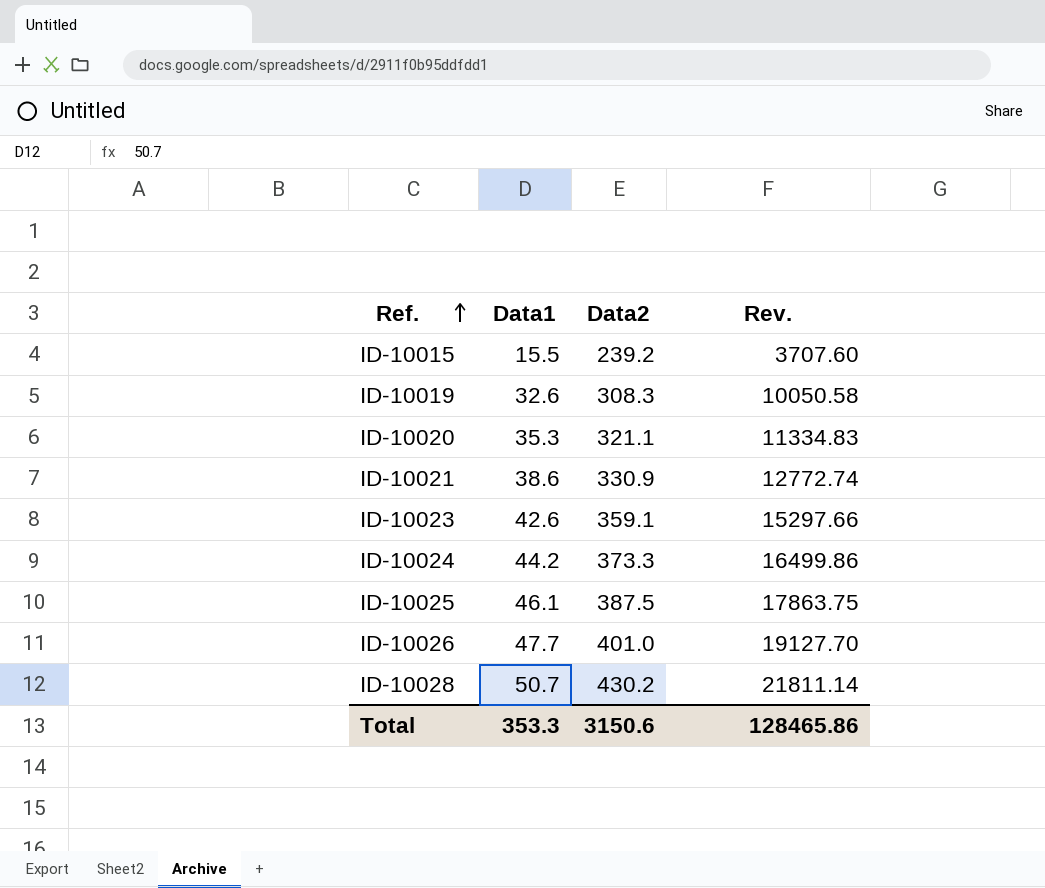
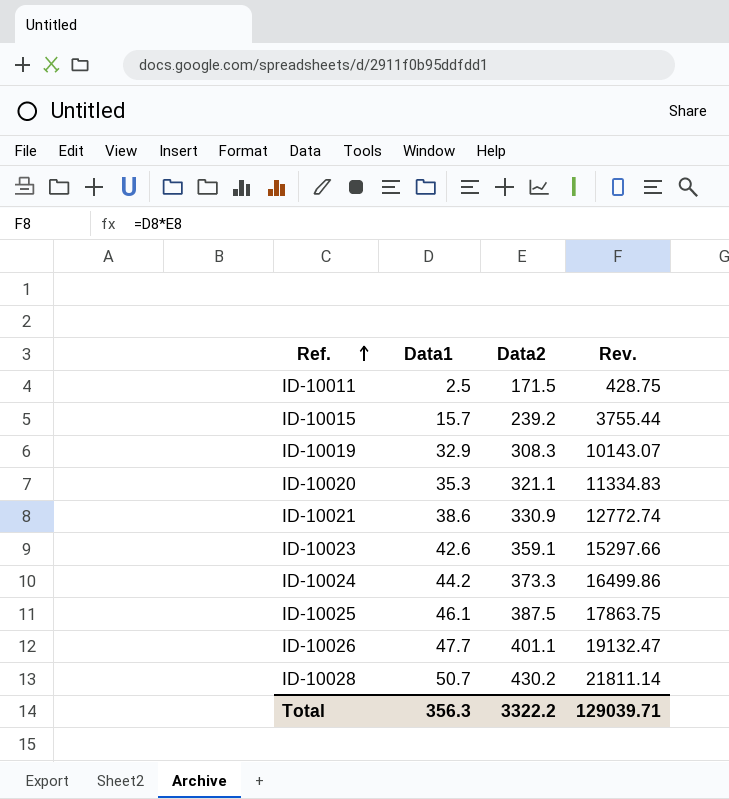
row ID-10011: none -> 2.5 | 171.5 | 428.75
ID-10015 | Data1: 15.5 -> 15.7
ID-10015 | Rev.: 3707.60 -> 3755.44
ID-10019 | Data1: 32.6 -> 32.9
ID-10019 | Rev.: 10050.58 -> 10143.07
ID-10026 | Data2: 401.0 -> 401.1
ID-10026 | Rev.: 19127.70 -> 19132.47
Total | Data1: 353.3 -> 356.3
Total | Data2: 3150.6 -> 3322.2
Total | Rev.: 128465.86 -> 129039.71

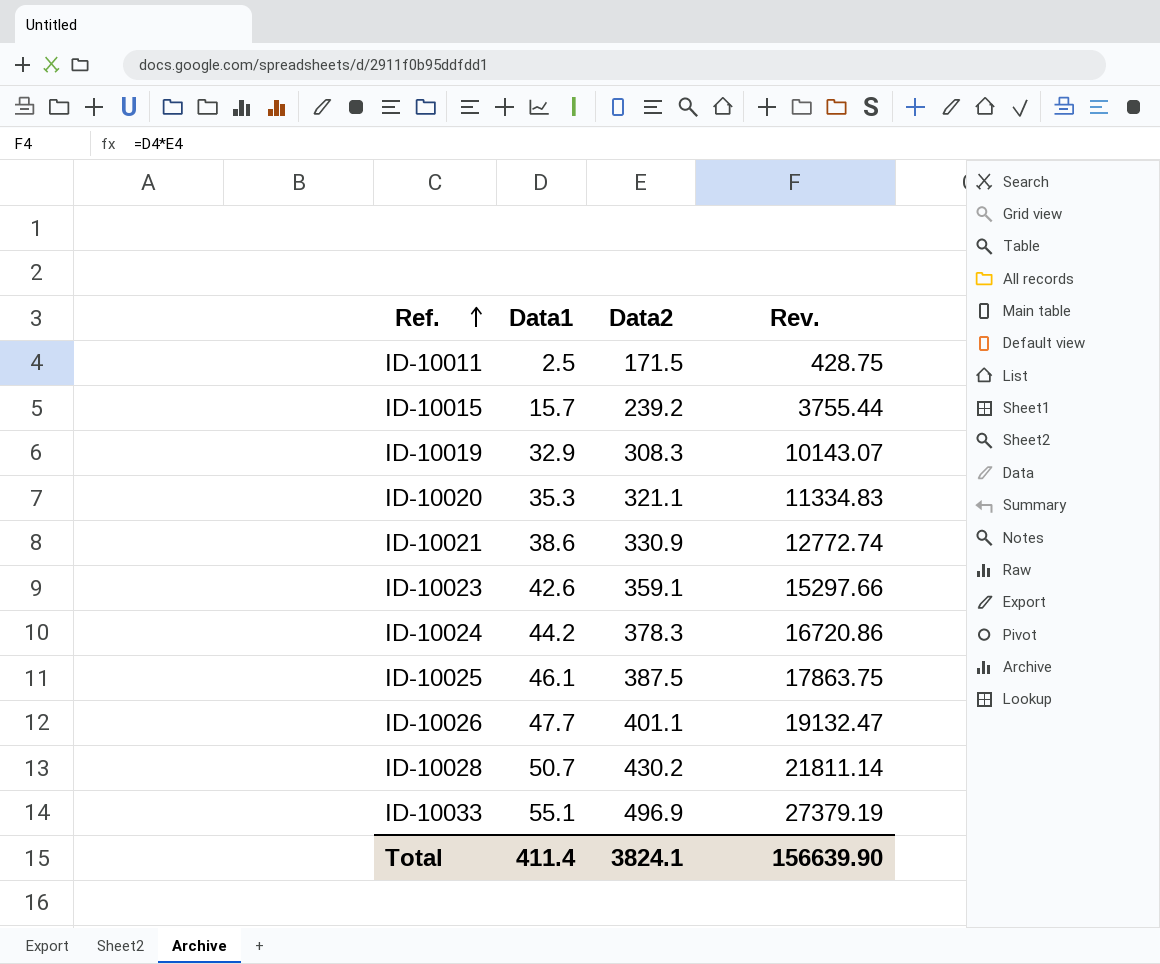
ID-10024 | Data2: 373.3 -> 378.3
ID-10024 | Rev.: 16499.86 -> 16720.86
row ID-10033: none -> 55.1 | 496.9 | 27379.19
Total | Data1: 356.3 -> 411.4
Total | Data2: 3322.2 -> 3824.1
Total | Rev.: 129039.71 -> 156639.90

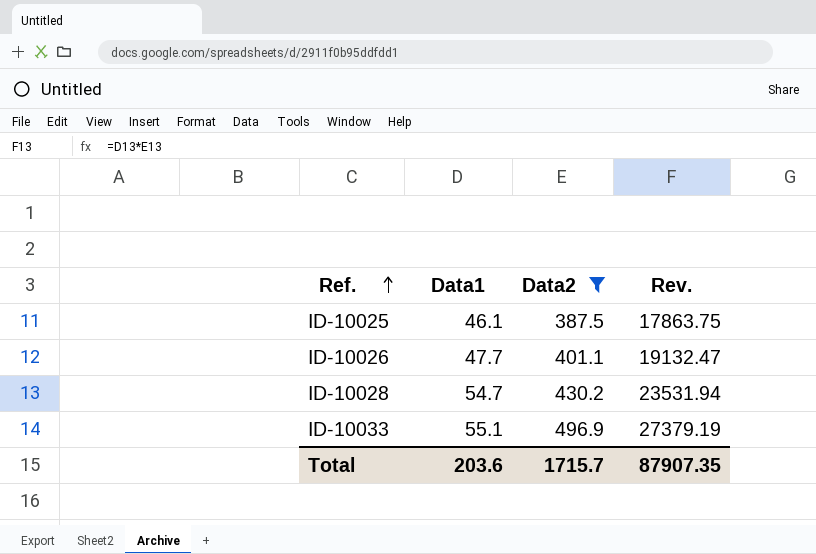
filter: none -> Data2 >= 387.5
ID-10028 | Data1: 50.7 -> 54.7
ID-10028 | Rev.: 21811.14 -> 23531.94
Total | Data1: 411.4 -> 203.6
Total | Data2: 3824.1 -> 1715.7
Total | Rev.: 156639.90 -> 87907.35

